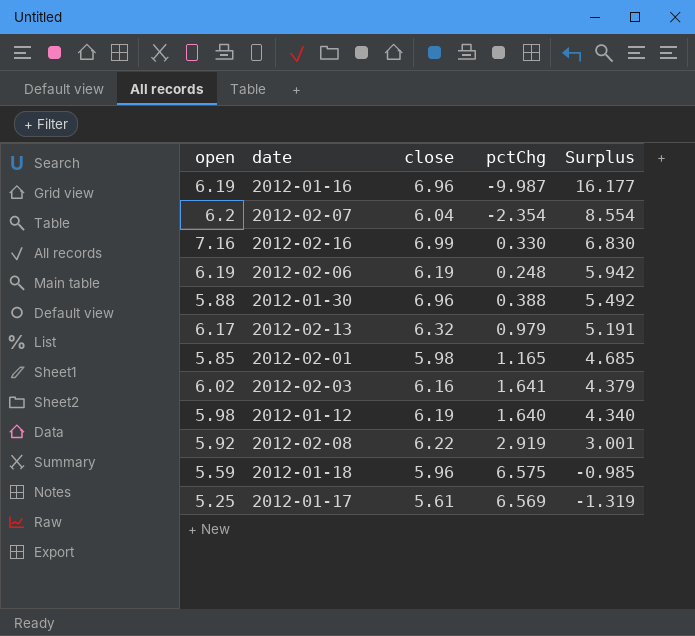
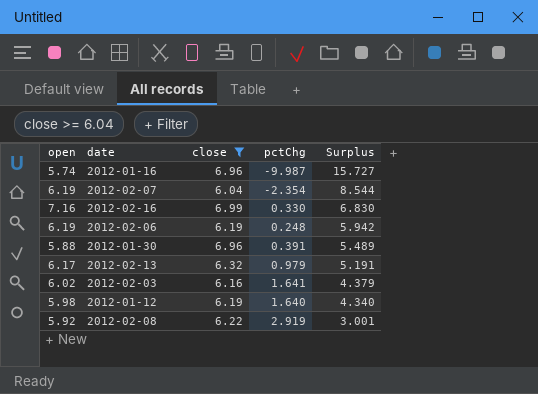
filter: none -> close >= 6.04
2012-01-16 | open: 6.19 -> 5.74
2012-01-16 | Surplus: 16.177 -> 15.727
2012-02-07 | open: 6.2 -> 6.19
2012-02-07 | Surplus: 8.554 -> 8.544
2012-01-30 | pctChg: 0.388 -> 0.391
2012-01-30 | Surplus: 5.492 -> 5.489

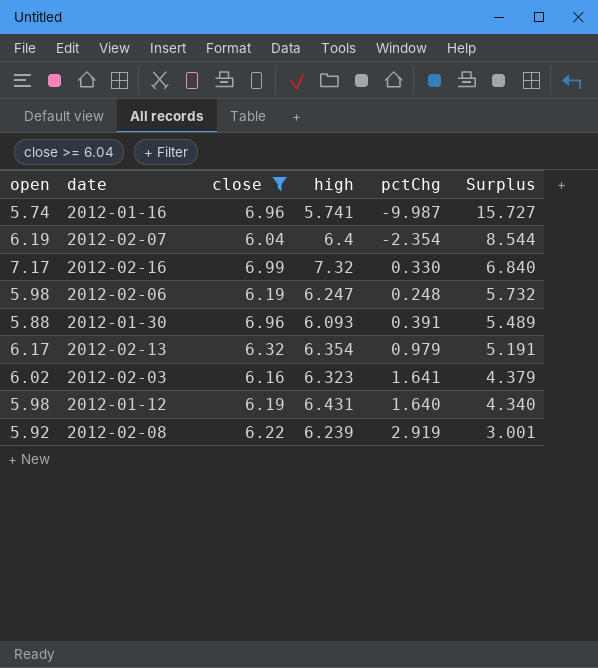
column high | position: none -> 4
2012-02-16 | open: 7.16 -> 7.17
2012-02-16 | Surplus: 6.830 -> 6.840
2012-02-06 | open: 6.19 -> 5.98
2012-02-06 | Surplus: 5.942 -> 5.732

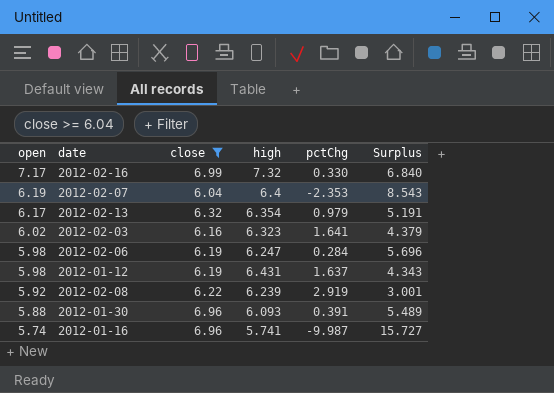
row order: Surplus descending -> open descending
2012-02-07 | pctChg: -2.354 -> -2.353
2012-02-07 | Surplus: 8.544 -> 8.543
2012-02-06 | pctChg: 0.248 -> 0.284
2012-02-06 | Surplus: 5.732 -> 5.696
2012-01-12 | pctChg: 1.640 -> 1.637
2012-01-12 | Surplus: 4.340 -> 4.343

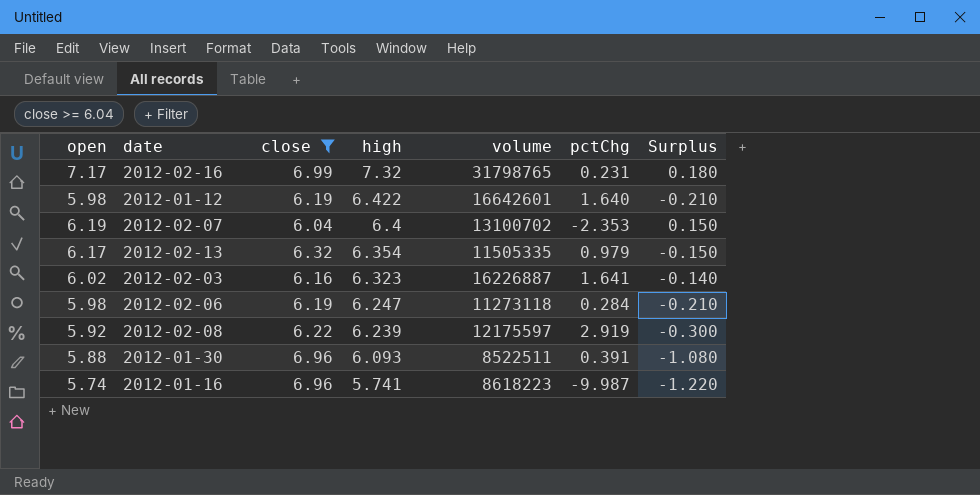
row order: open descending -> high descending
column volume | position: none -> 5
column Surplus | formula: [open] - [pctChg] -> [open] - [close]
2012-02-16 | pctChg: 0.330 -> 0.231
2012-01-12 | high: 6.431 -> 6.422
2012-01-12 | pctChg: 1.637 -> 1.640

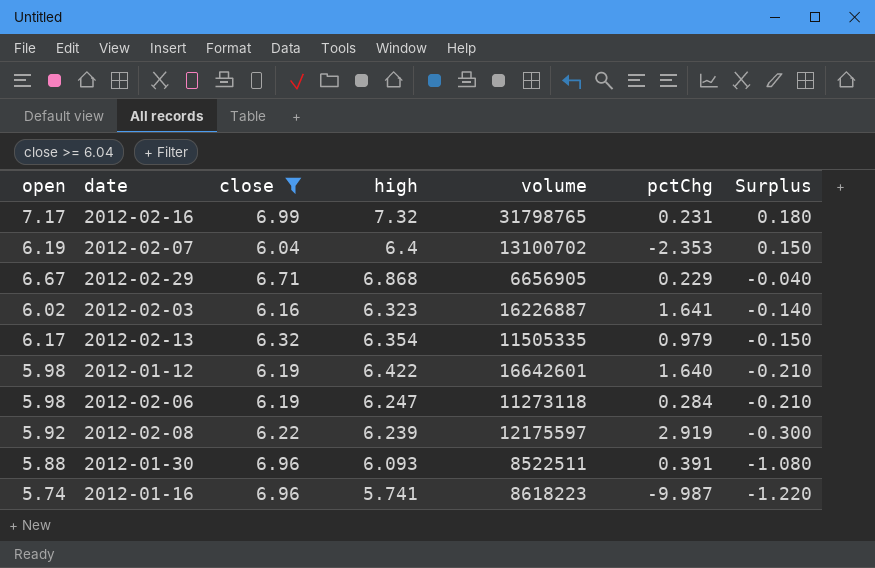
row order: high descending -> Surplus descending
row 2012-02-29: none -> 6.67 | 6.71 | 6.868 | 6656905 | 0.229 | -0.040

